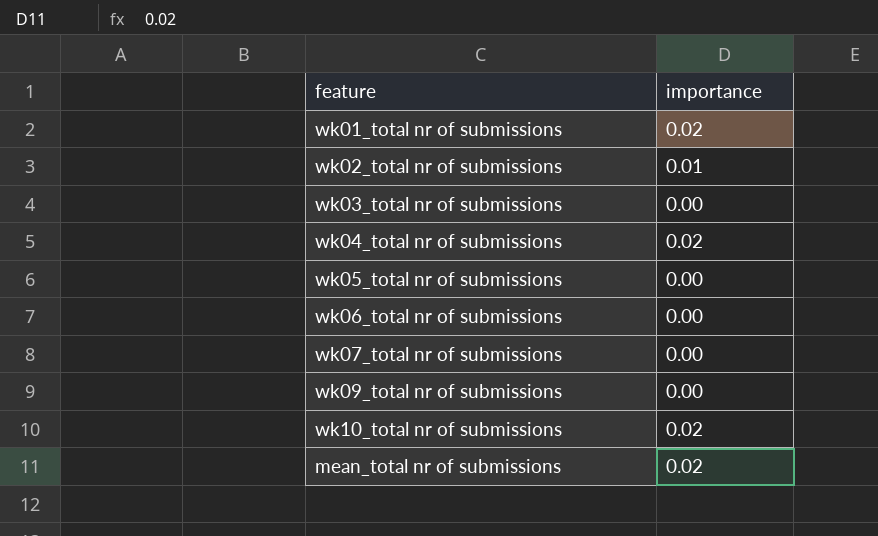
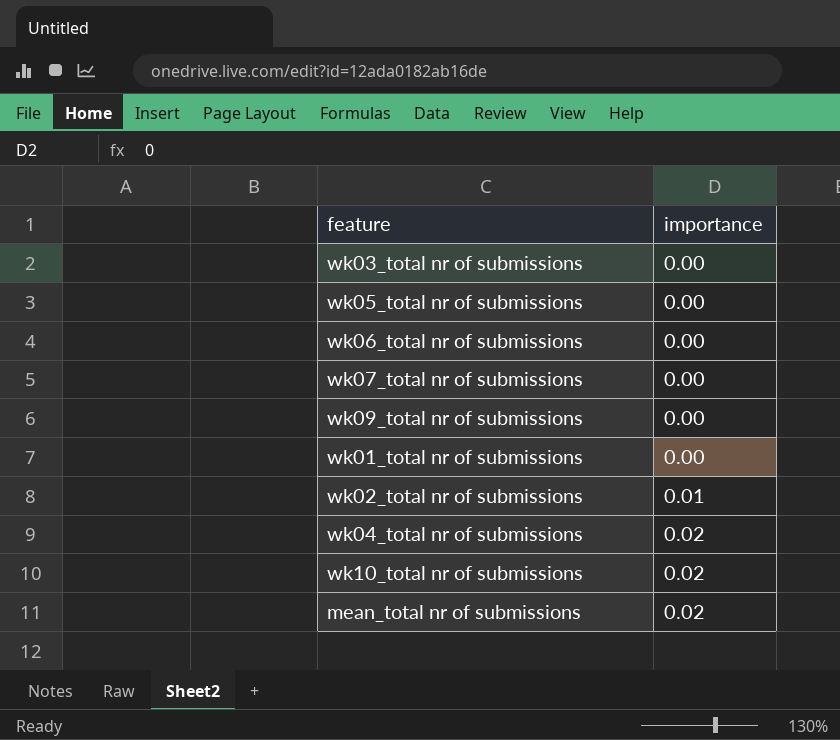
row order: none -> importance ascending
wk01_total nr of submissions | importance: 0.02 -> 0.00

